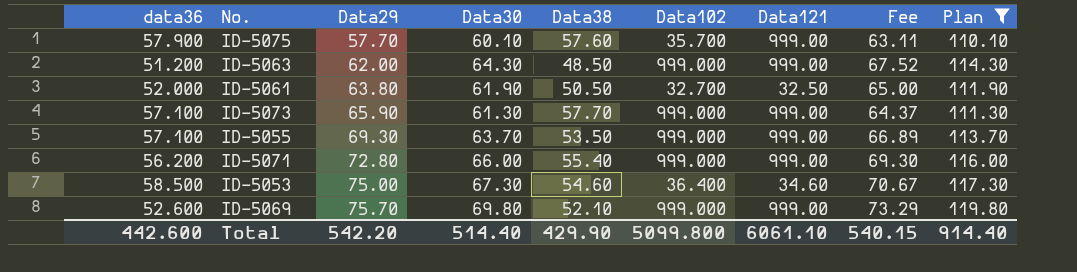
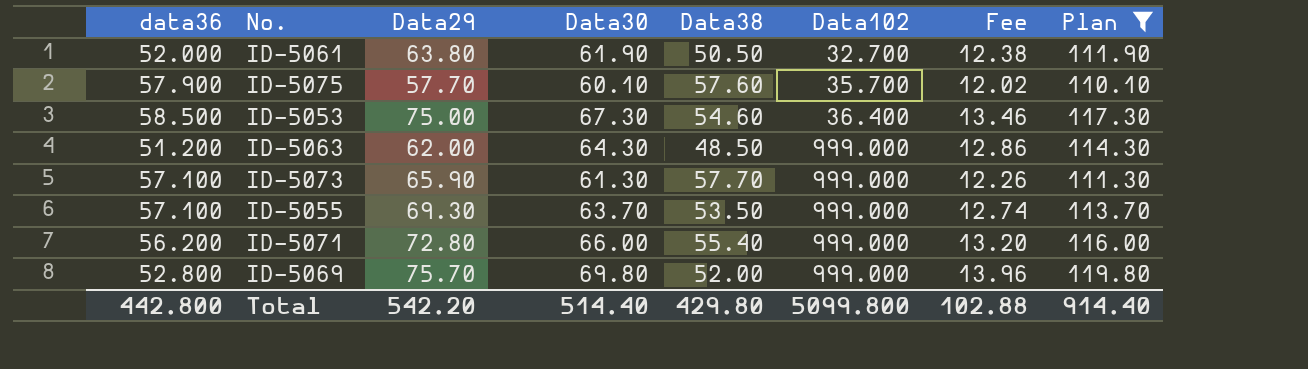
row order: Data29 ascending -> Data102 ascending
column Data121 | position: 7 -> none
column Fee | formula: [Data30] * 1.05 -> [Data30] * 0.2
ID-5069 | data36: 52.600 -> 52.800
ID-5069 | Data38: 52.10 -> 52.00
Total | data36: 442.600 -> 442.800
Total | Data38: 429.90 -> 429.80
Total | Fee: 540.15 -> 102.88

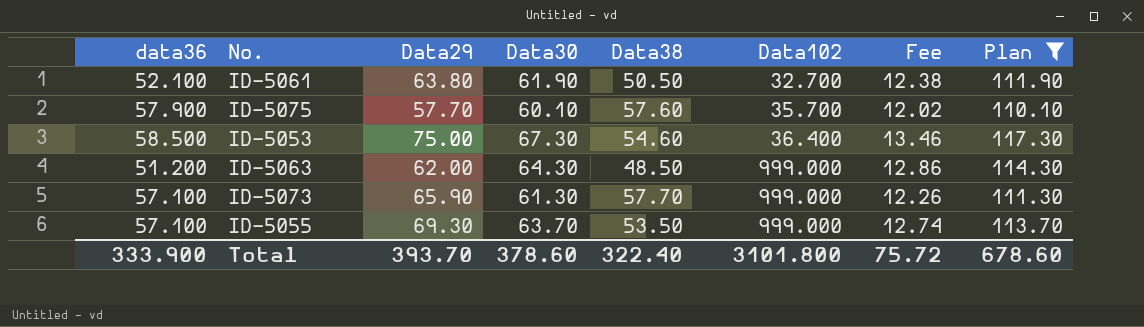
row ID-5071: 56.200 | 72.80 | 66.00 | 55.40 | 999.000 | 13.20 | 116.00 -> none
row ID-5069: 52.800 | 75.70 | 69.80 | 52.00 | 999.000 | 13.96 | 119.80 -> none
ID-5061 | data36: 52.000 -> 52.100
Total | data36: 442.800 -> 333.900
Total | Data29: 542.20 -> 393.70
Total | Data30: 514.40 -> 378.60
Total | Data38: 429.80 -> 322.40
Total | Data102: 5099.800 -> 3101.800
Total | Fee: 102.88 -> 75.72
Total | Plan: 914.40 -> 678.60

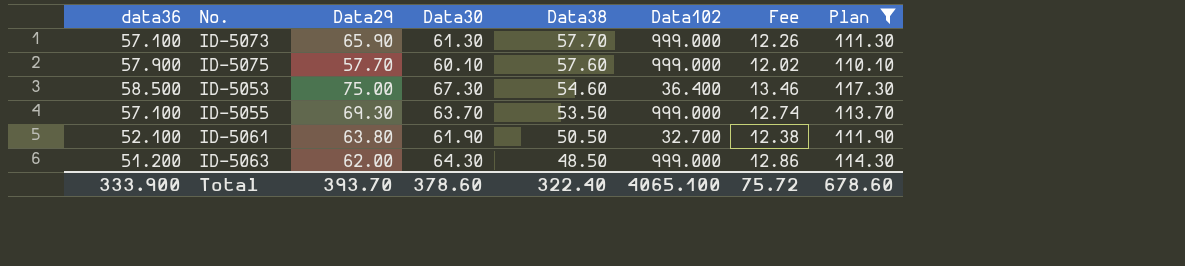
row order: Data102 ascending -> Data38 descending
ID-5075 | Data102: 35.700 -> 999.000
Total | Data102: 3101.800 -> 4065.100

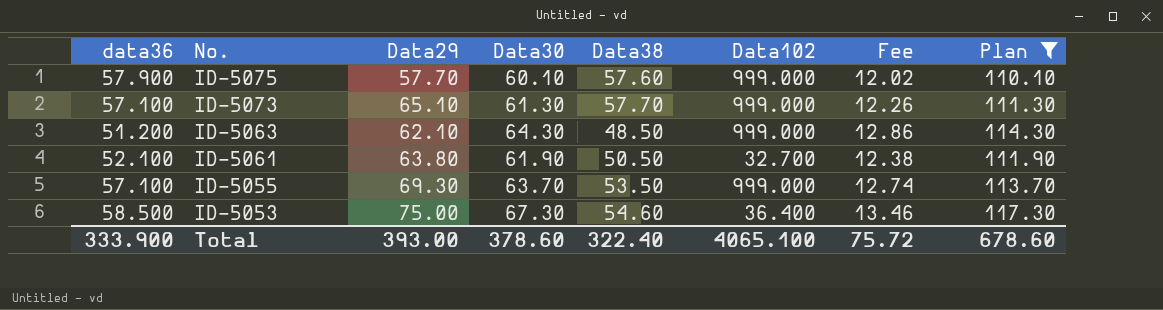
row order: Data38 descending -> No. descending
ID-5073 | Data29: 65.90 -> 65.10
ID-5063 | Data29: 62.00 -> 62.10
Total | Data29: 393.70 -> 393.00

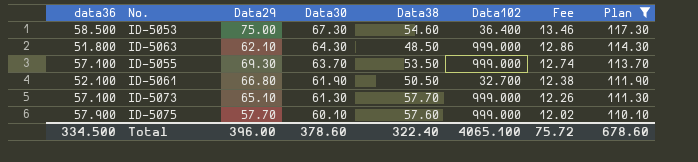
row order: No. descending -> Data30 descending
ID-5063 | data36: 51.200 -> 51.800
ID-5061 | Data29: 63.80 -> 66.80
Total | data36: 333.900 -> 334.500
Total | Data29: 393.00 -> 396.00

